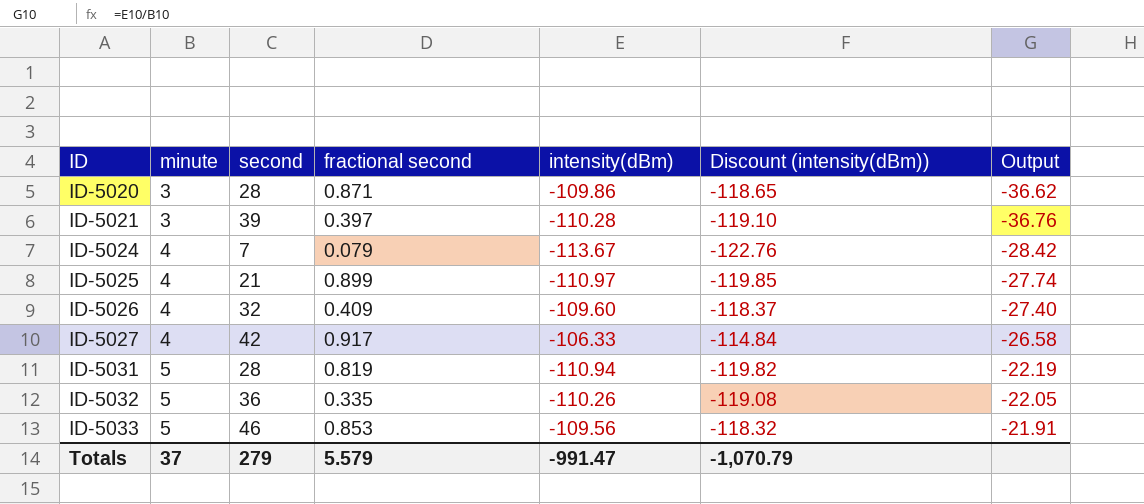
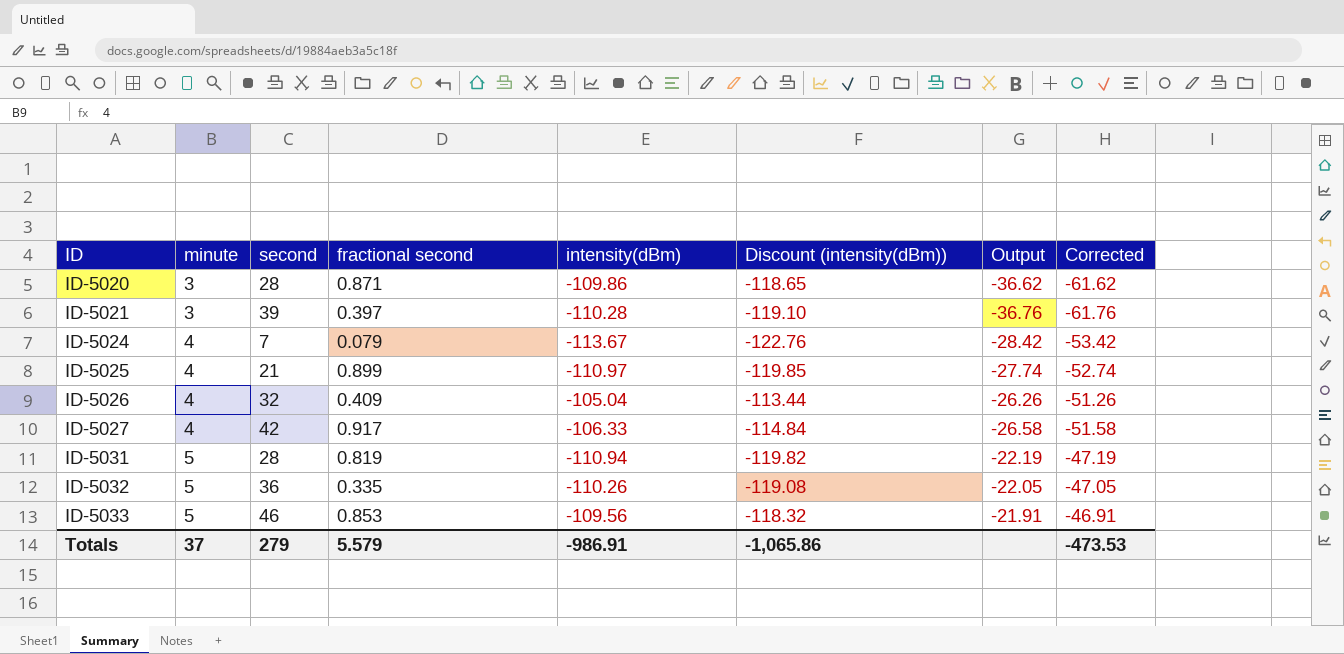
column Corrected | formula: none -> [Output] - 25
ID-5026 | intensity(dBm): -109.60 -> -105.04
ID-5026 | Discount (intensity(dBm)): -118.37 -> -113.44
ID-5026 | Output: -27.40 -> -26.26
Totals | intensity(dBm): -991.47 -> -986.91
Totals | Discount (intensity(dBm)): -1,070.79 -> -1,065.86

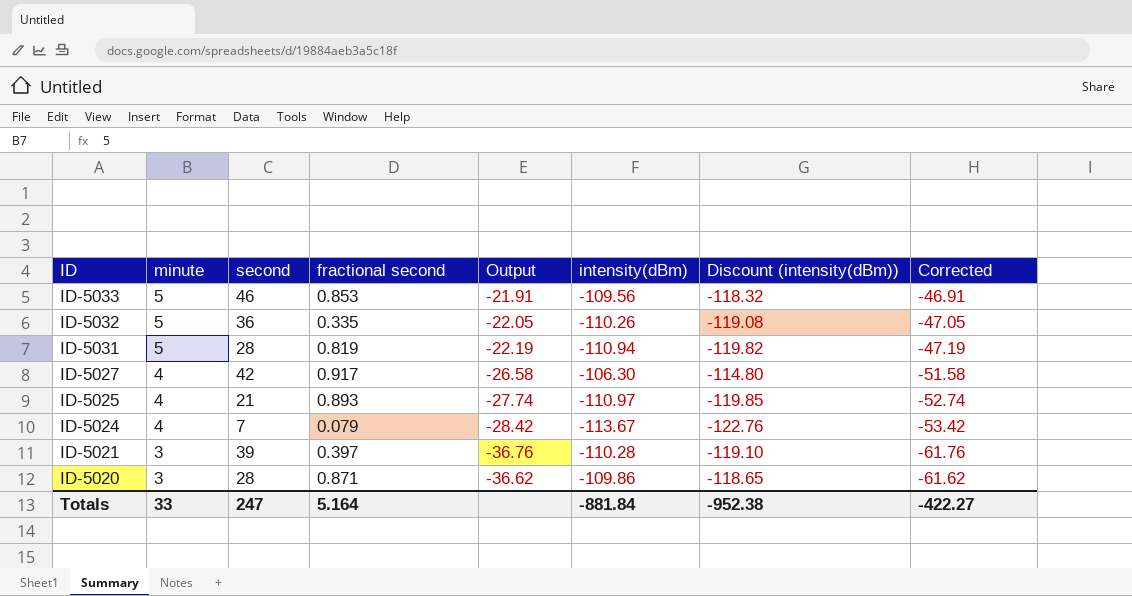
row order: ID ascending -> ID descending
column Output | position: 7 -> 5
row ID-5026: 4 | 32 | 0.409 | -105.04 | -113.44 | -26.26 | -51.26 -> none
ID-5027 | intensity(dBm): -106.33 -> -106.30
ID-5027 | Discount (intensity(dBm)): -114.84 -> -114.80
ID-5025 | fractional second: 0.899 -> 0.893
Totals | minute: 37 -> 33
Totals | second: 279 -> 247
Totals | fractional second: 5.579 -> 5.164
Totals | intensity(dBm): -986.91 -> -881.84
Totals | Discount (intensity(dBm)): -1,065.86 -> -952.38
Totals | Corrected: -473.53 -> -422.27

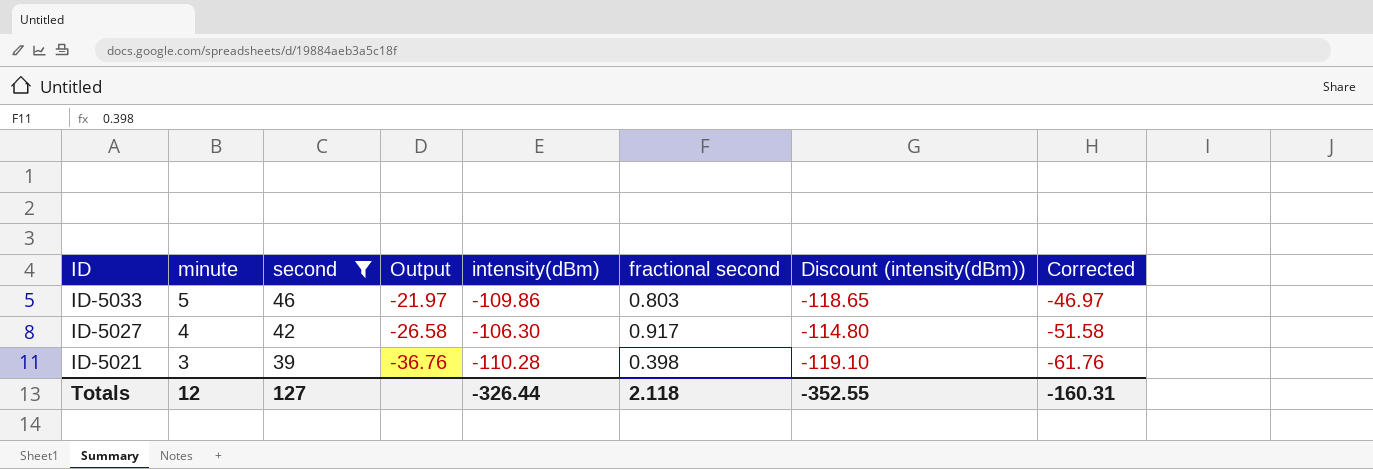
filter: none -> second >= 39
column fractional second | position: 4 -> 6
ID-5033 | Output: -21.91 -> -21.97
ID-5033 | intensity(dBm): -109.56 -> -109.86
ID-5033 | fractional second: 0.853 -> 0.803
ID-5033 | Discount (intensity(dBm)): -118.32 -> -118.65
ID-5033 | Corrected: -46.91 -> -46.97
ID-5021 | fractional second: 0.397 -> 0.398
Totals | minute: 33 -> 12
Totals | second: 247 -> 127
Totals | intensity(dBm): -881.84 -> -326.44
Totals | fractional second: 5.164 -> 2.118
Totals | Discount (intensity(dBm)): -952.38 -> -352.55
Totals | Corrected: -422.27 -> -160.31

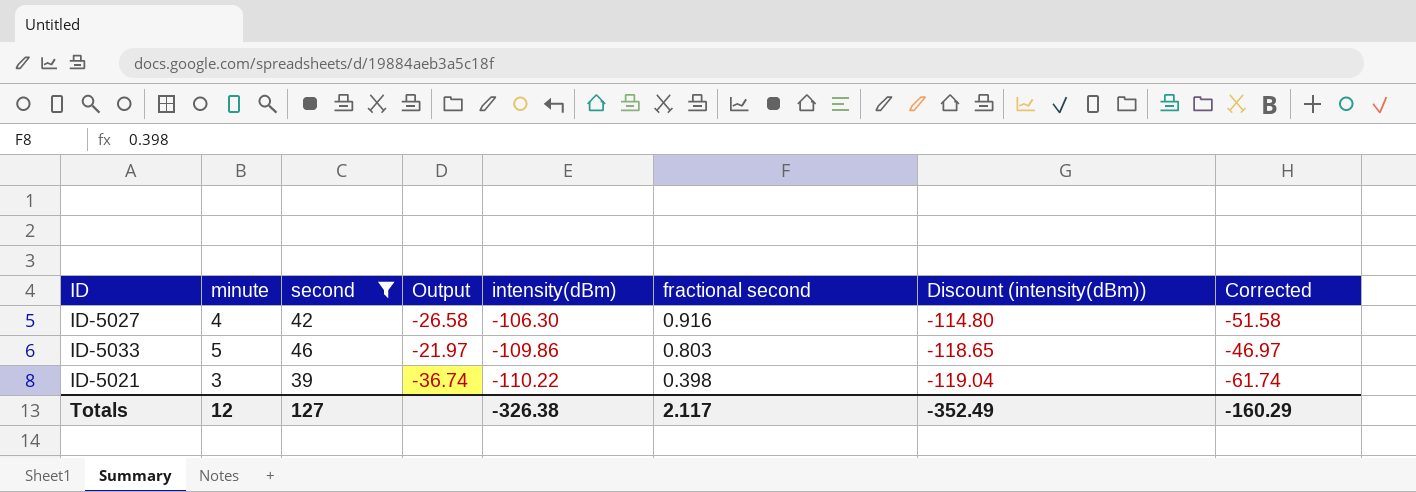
row order: ID descending -> intensity(dBm) descending
ID-5027 | fractional second: 0.917 -> 0.916
ID-5021 | Output: -36.76 -> -36.74
ID-5021 | intensity(dBm): -110.28 -> -110.22
ID-5021 | Discount (intensity(dBm)): -119.10 -> -119.04
ID-5021 | Corrected: -61.76 -> -61.74
Totals | intensity(dBm): -326.44 -> -326.38
Totals | fractional second: 2.118 -> 2.117
Totals | Discount (intensity(dBm)): -352.55 -> -352.49
Totals | Corrected: -160.31 -> -160.29

